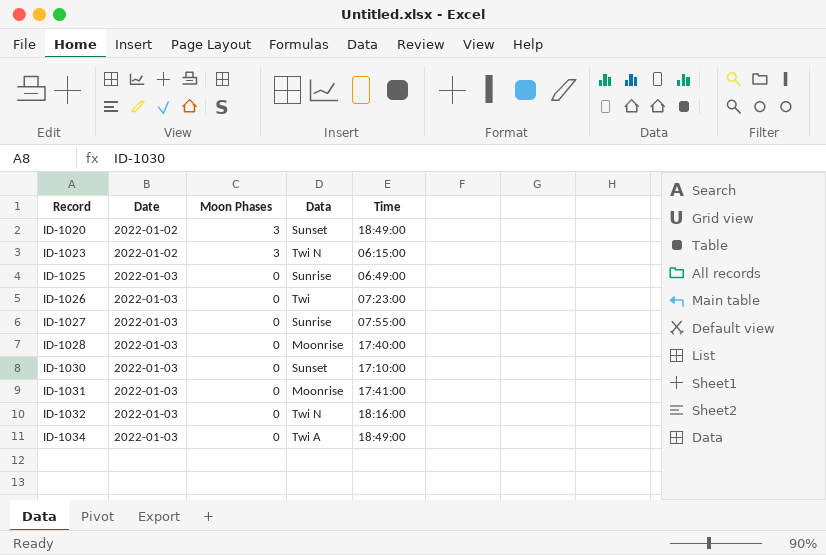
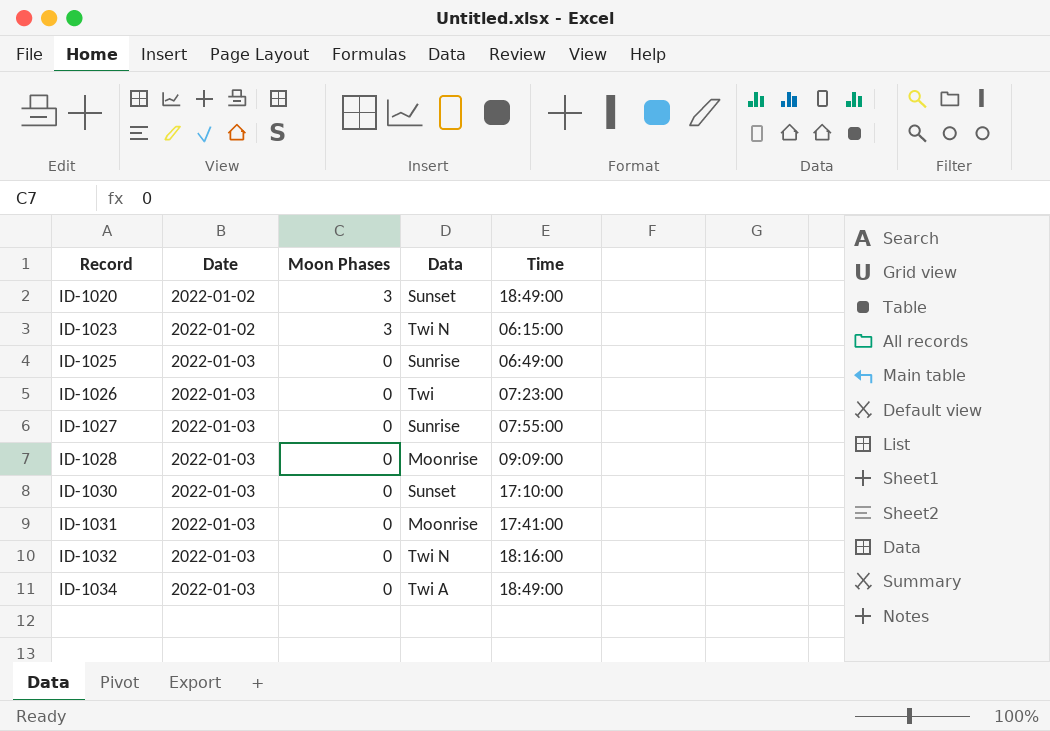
ID-1028 | Time: 17:40:00 -> 09:09:00

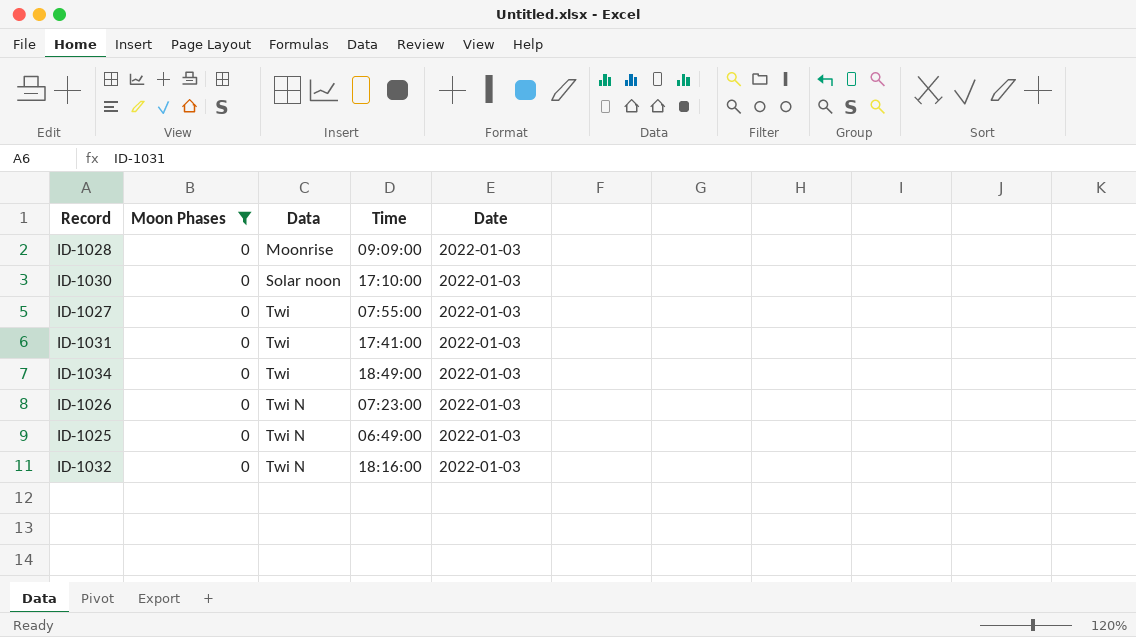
filter: none -> Moon Phases = 0
row order: Record ascending -> Data ascending
column Date | position: 2 -> 5
ID-1030 | Data: Sunset -> Solar noon
ID-1027 | Data: Sunrise -> Twi
ID-1031 | Data: Moonrise -> Twi
ID-1034 | Data: Twi A -> Twi
ID-1026 | Data: Twi -> Twi N
ID-1025 | Data: Sunrise -> Twi N

